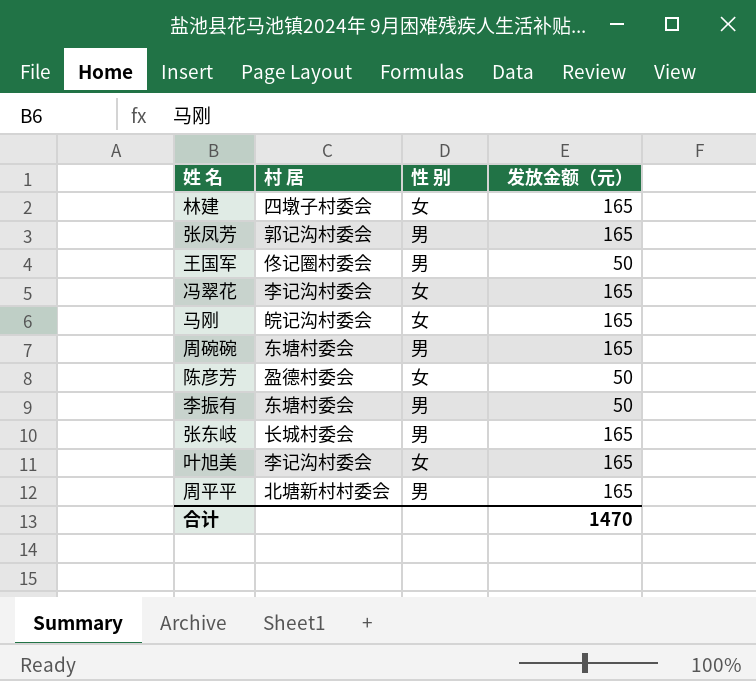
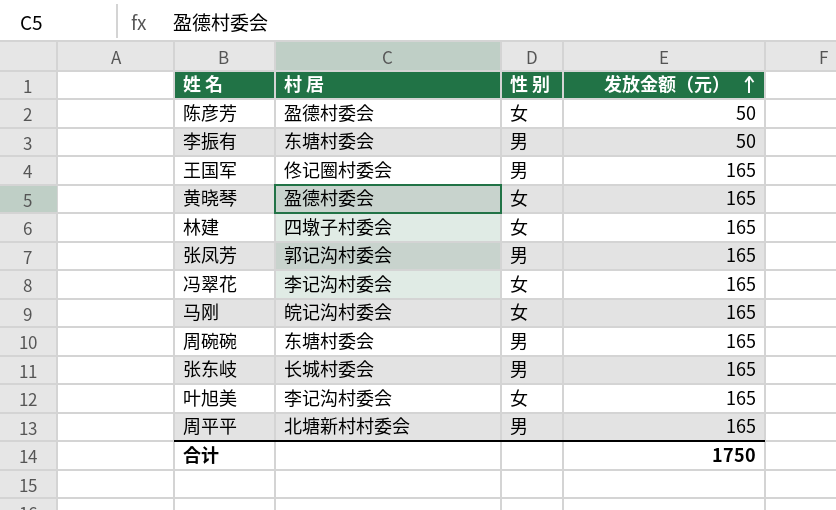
row order: none -> 发放金额（元） ascending
王国军 | 发放金额（元）: 50 -> 165
row 黄晓琴: none -> 盈德村委会 | 女 | 165
合计 | 发放金额（元）: 1470 -> 1750

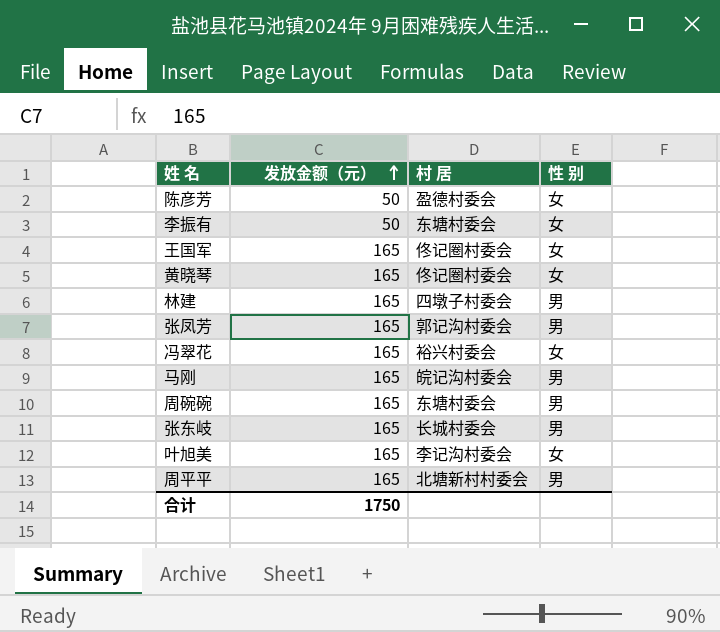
column 发放金额（元） | position: 4 -> 2
李振有 | 性 别: 男 -> 女
王国军 | 性 别: 男 -> 女
黄晓琴 | 村 居: 盈德村委会 -> 佟记圈村委会
林建 | 性 别: 女 -> 男
冯翠花 | 村 居: 李记沟村委会 -> 裕兴村委会
马刚 | 性 别: 女 -> 男

